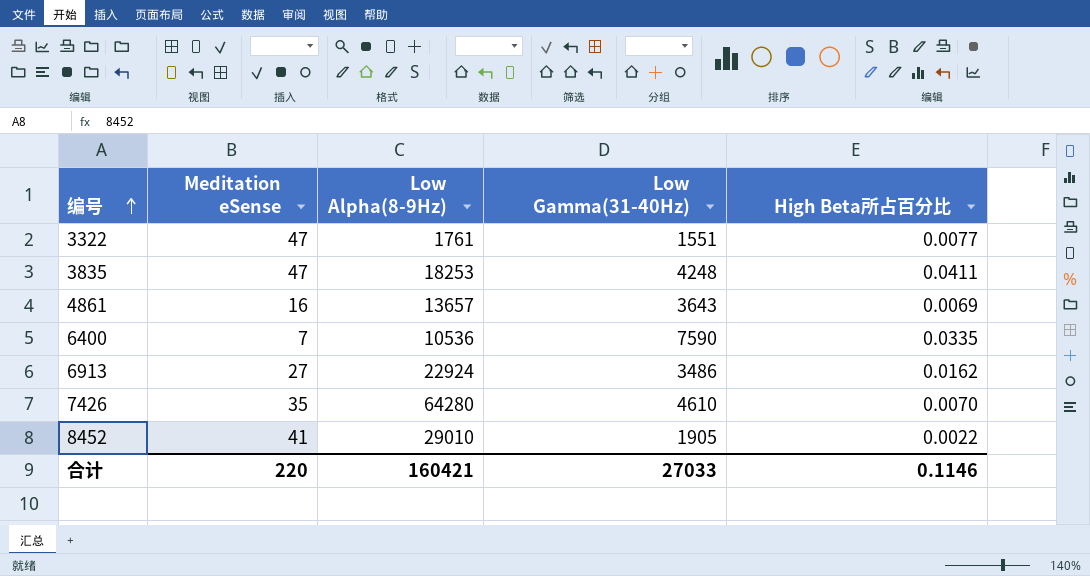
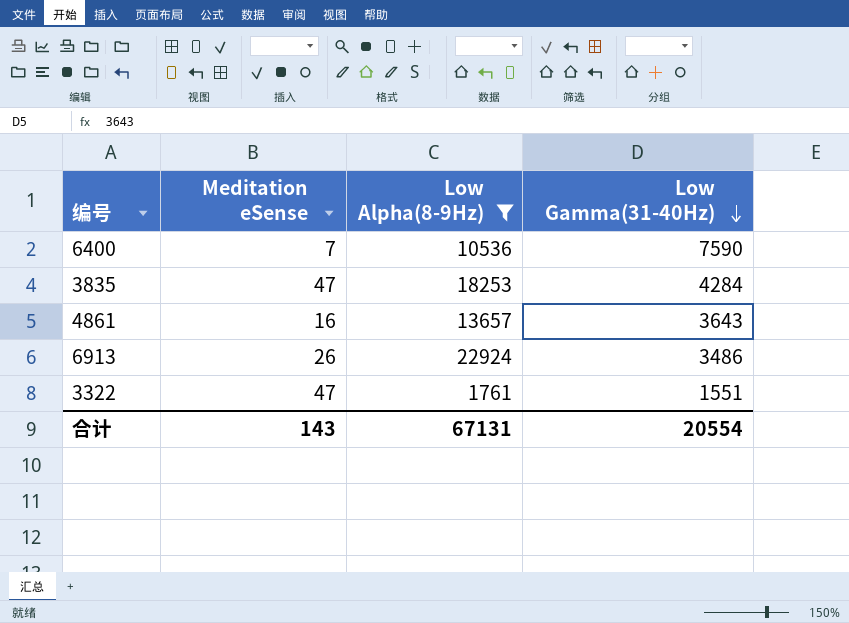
filter: none -> Low Alpha(8-9Hz) <= 22924
row order: 编号 ascending -> Low Gamma(31-40Hz) descending
column High Beta所占百分比 | position: 5 -> none
3835 | Low Gamma(31-40Hz): 4248 -> 4284
6913 | Meditation eSense: 27 -> 26
合计 | Meditation eSense: 220 -> 143
合计 | Low Alpha(8-9Hz): 160421 -> 67131
合计 | Low Gamma(31-40Hz): 27033 -> 20554

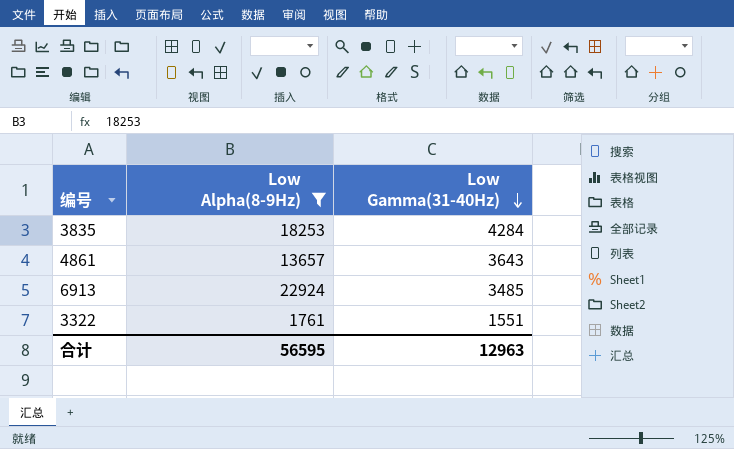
column Meditation eSense | position: 2 -> none
row 6400: 7 | 10536 | 7590 -> none
6913 | Low Gamma(31-40Hz): 3486 -> 3485
合计 | Low Alpha(8-9Hz): 67131 -> 56595
合计 | Low Gamma(31-40Hz): 20554 -> 12963

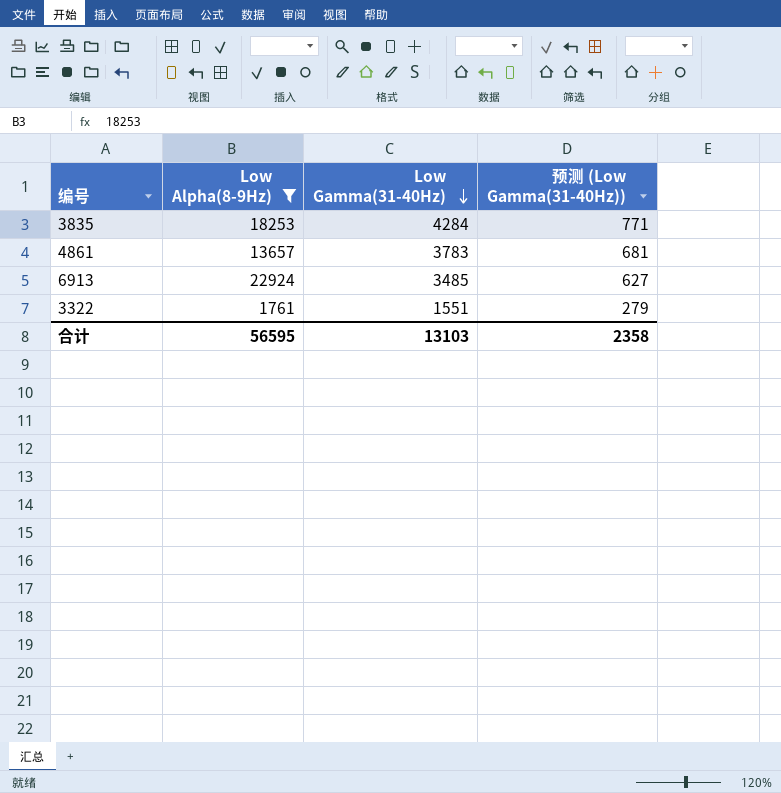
column 预测 (Low Gamma(31-40Hz)) | formula: none -> [Low Gamma(31-40Hz)] * 0.18
4861 | Low Gamma(31-40Hz): 3643 -> 3783
合计 | Low Gamma(31-40Hz): 12963 -> 13103

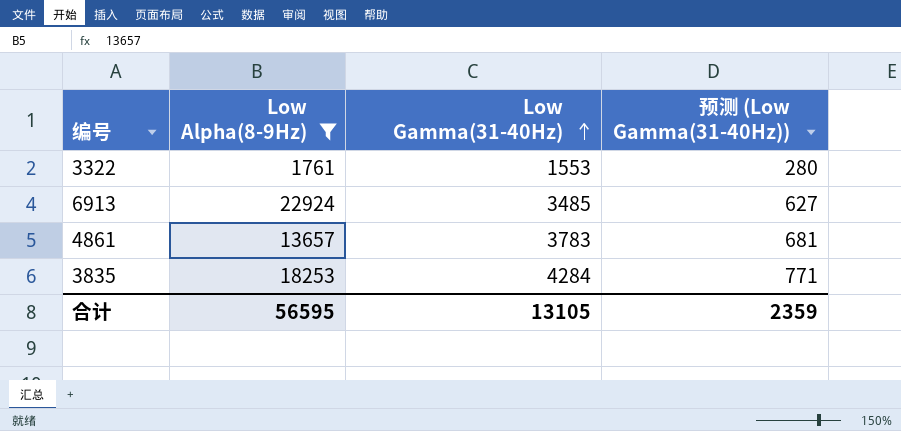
row order: Low Gamma(31-40Hz) descending -> Low Gamma(31-40Hz) ascending
3322 | Low Gamma(31-40Hz): 1551 -> 1553
3322 | 预测 (Low Gamma(31-40Hz)): 279 -> 280
合计 | Low Gamma(31-40Hz): 13103 -> 13105
合计 | 预测 (Low Gamma(31-40Hz)): 2358 -> 2359

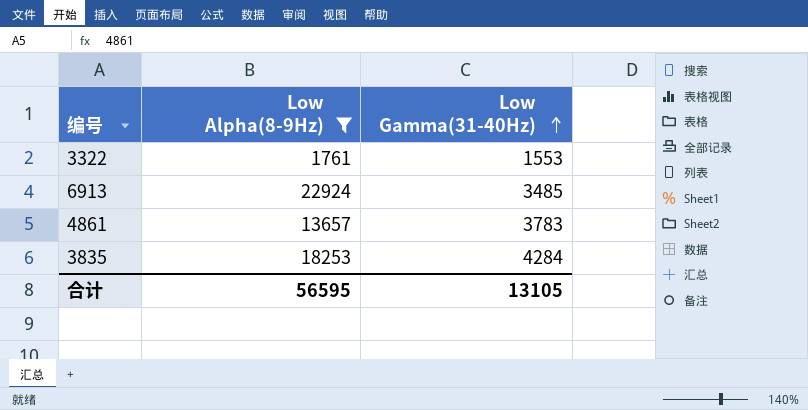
column 预测 (Low Gamma(31-40Hz)) | formula: [Low Gamma(31-40Hz)] * 0.18 -> none

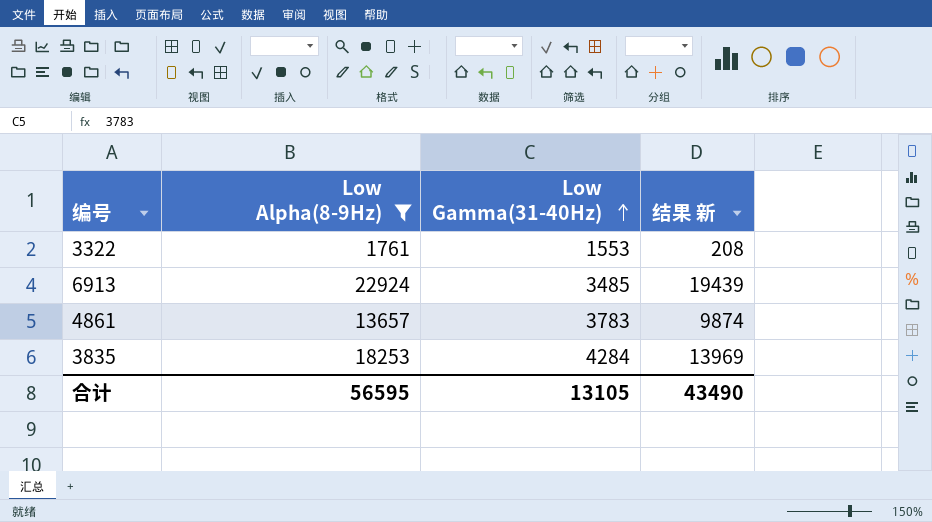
column 结果 新 | formula: none -> [Low Alpha(8-9Hz)] - [Low Gamma(31-40Hz)]

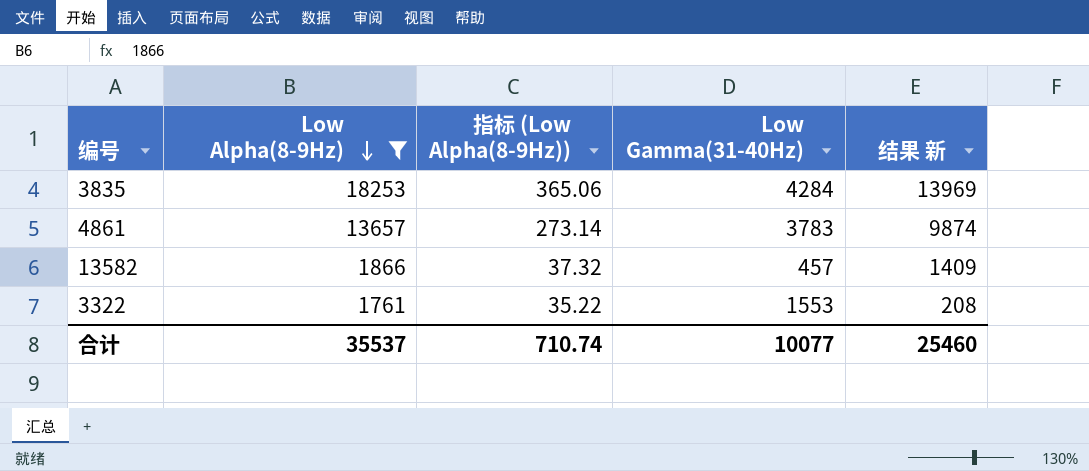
row order: Low Gamma(31-40Hz) ascending -> Low Alpha(8-9Hz) descending
column 指标 (Low Alpha(8-9Hz)) | formula: none -> [Low Alpha(8-9Hz)] * 0.02
row 6913: 22924 | 3485 | 19439 -> none
row 13582: none -> 1866 | 37.32 | 457 | 1409
合计 | Low Alpha(8-9Hz): 56595 -> 35537
合计 | Low Gamma(31-40Hz): 13105 -> 10077
合计 | 结果 新: 43490 -> 25460

